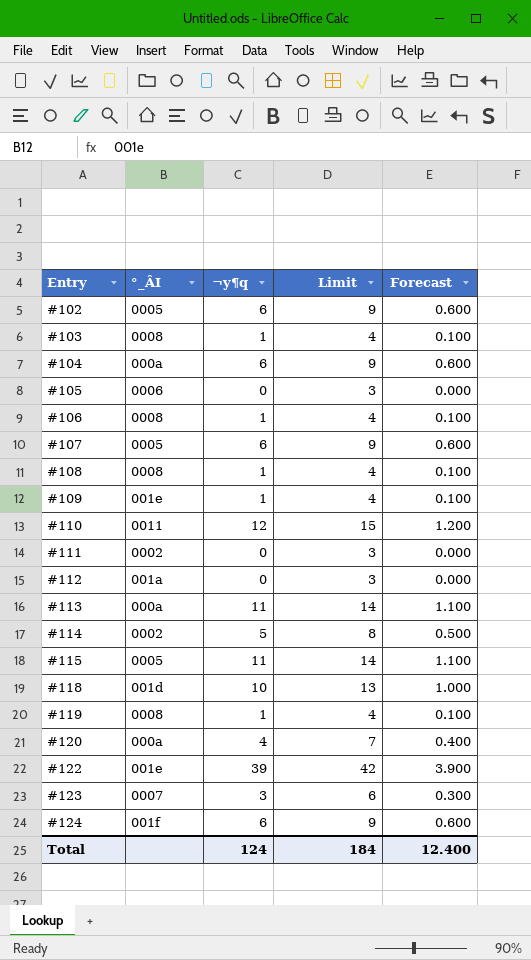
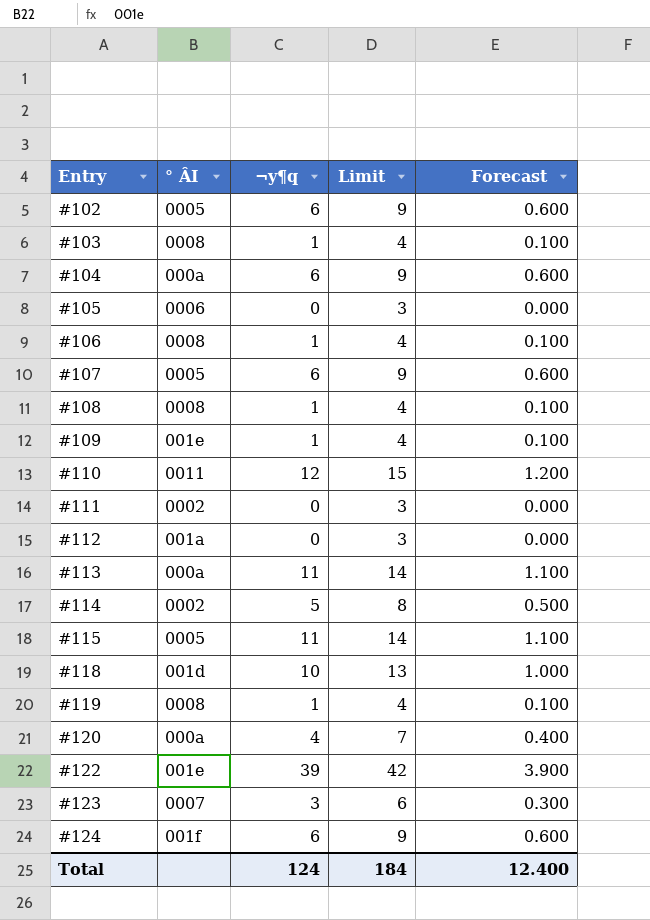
column name: °_ÂI -> ° ÂI

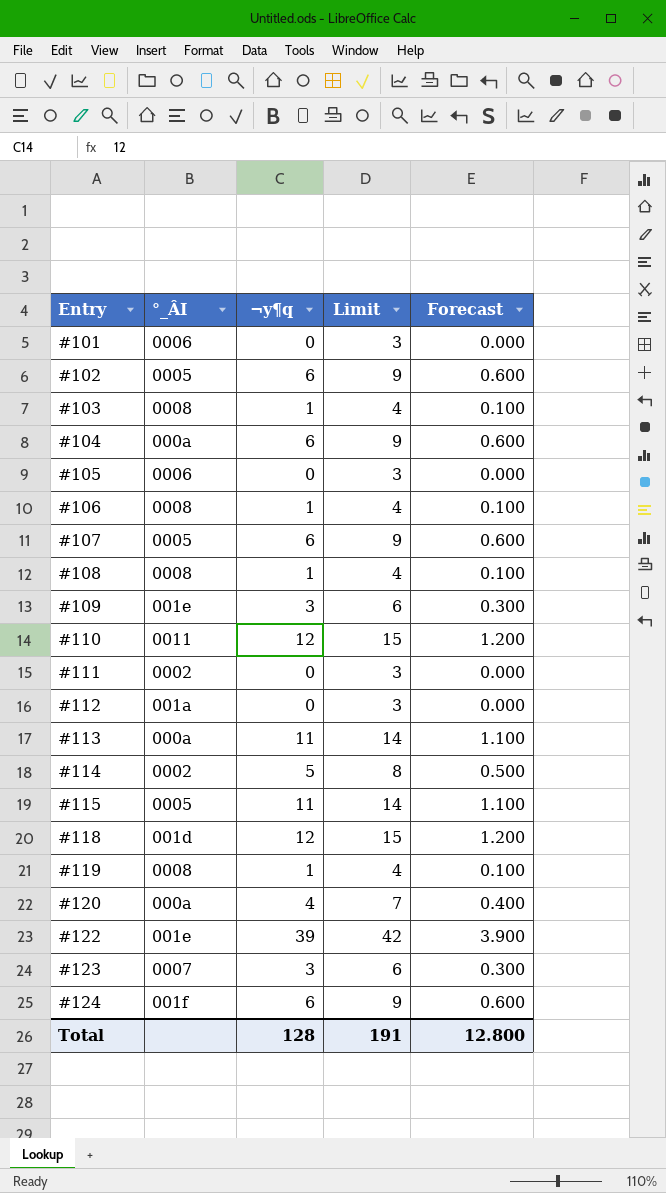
column name: ° ÂI -> °_ÂI
row #101: none -> 0006 | 0 | 3 | 0.000
#109 | ¬y¶q: 1 -> 3
#109 | Limit: 4 -> 6
#109 | Forecast: 0.100 -> 0.300
#118 | ¬y¶q: 10 -> 12
#118 | Limit: 13 -> 15
#118 | Forecast: 1.000 -> 1.200
Total | ¬y¶q: 124 -> 128
Total | Limit: 184 -> 191
Total | Forecast: 12.400 -> 12.800

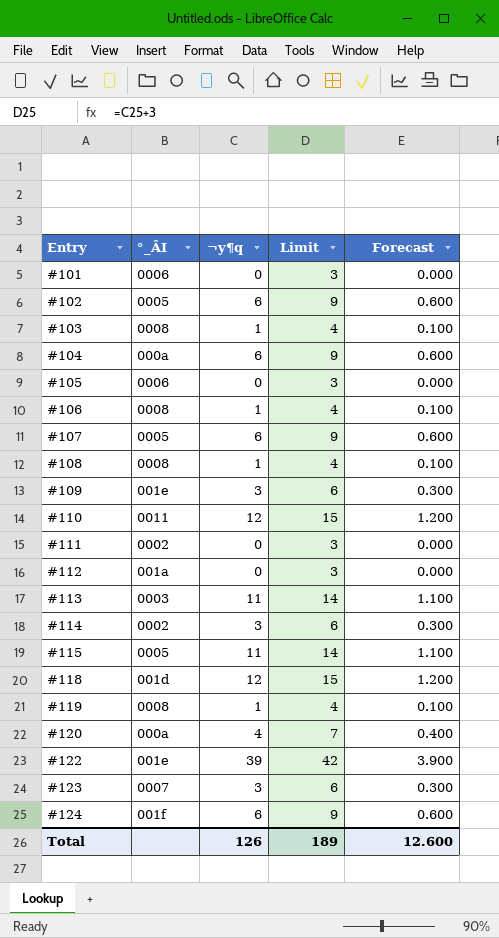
#113 | °_ÂI: 000a -> 0003
#114 | ¬y¶q: 5 -> 3
#114 | Limit: 8 -> 6
#114 | Forecast: 0.500 -> 0.300
Total | ¬y¶q: 128 -> 126
Total | Limit: 191 -> 189
Total | Forecast: 12.800 -> 12.600

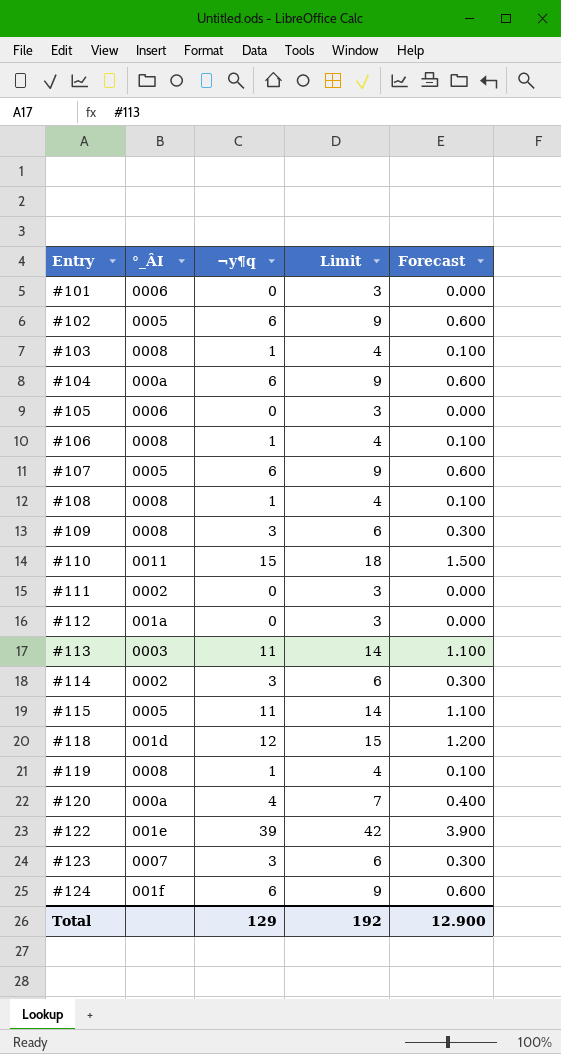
#109 | °_ÂI: 001e -> 0008
#110 | ¬y¶q: 12 -> 15
#110 | Limit: 15 -> 18
#110 | Forecast: 1.200 -> 1.500
Total | ¬y¶q: 126 -> 129
Total | Limit: 189 -> 192
Total | Forecast: 12.600 -> 12.900

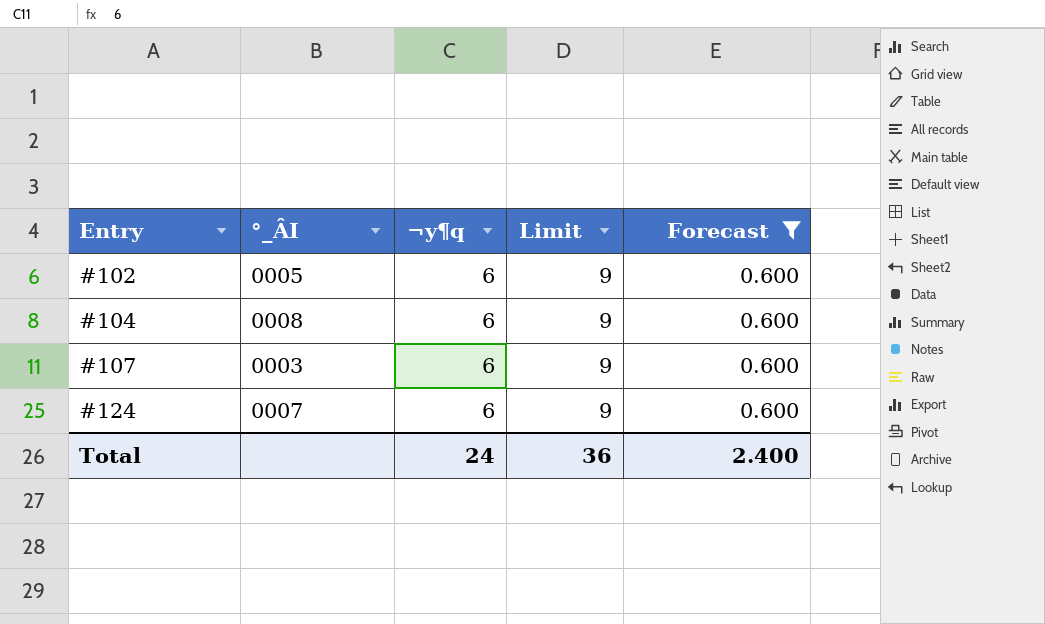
filter: none -> Forecast = 0.600
#104 | °_ÂI: 000a -> 0008
#107 | °_ÂI: 0005 -> 0003
#124 | °_ÂI: 001f -> 0007
Total | ¬y¶q: 129 -> 24
Total | Limit: 192 -> 36
Total | Forecast: 12.900 -> 2.400

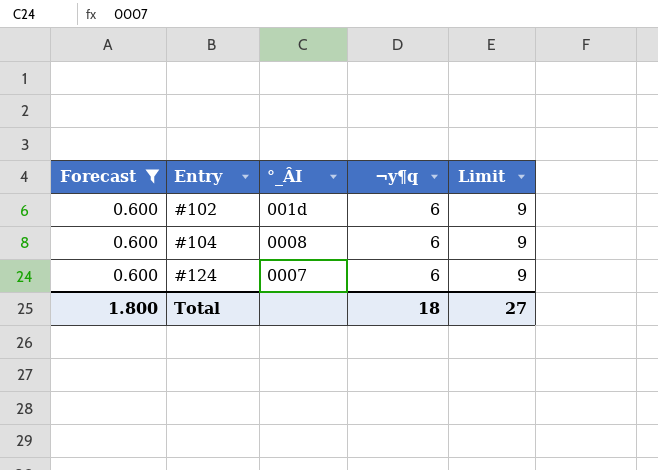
column Forecast | position: 5 -> 1
row #107: 0003 | 6 | 9 | 0.600 -> none
#102 | °_ÂI: 0005 -> 001d
Total | Forecast: 2.400 -> 1.800
Total | ¬y¶q: 24 -> 18
Total | Limit: 36 -> 27

